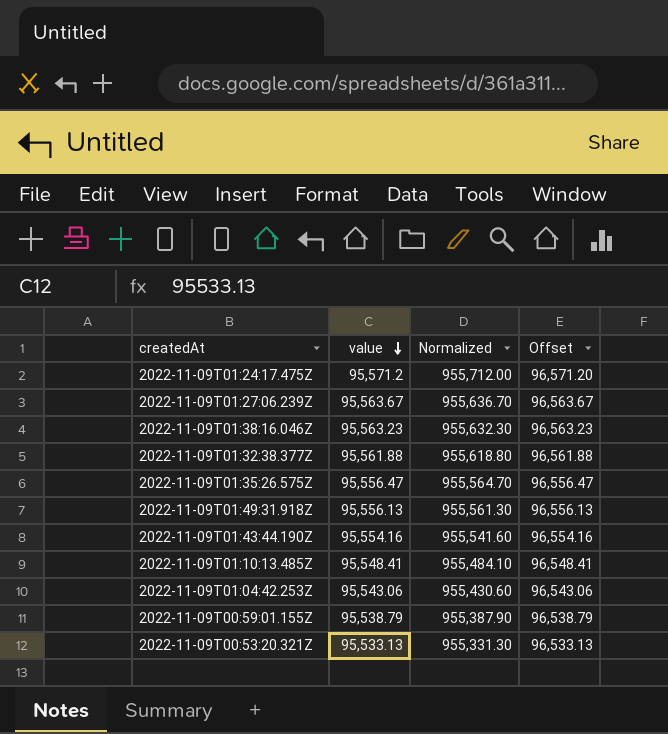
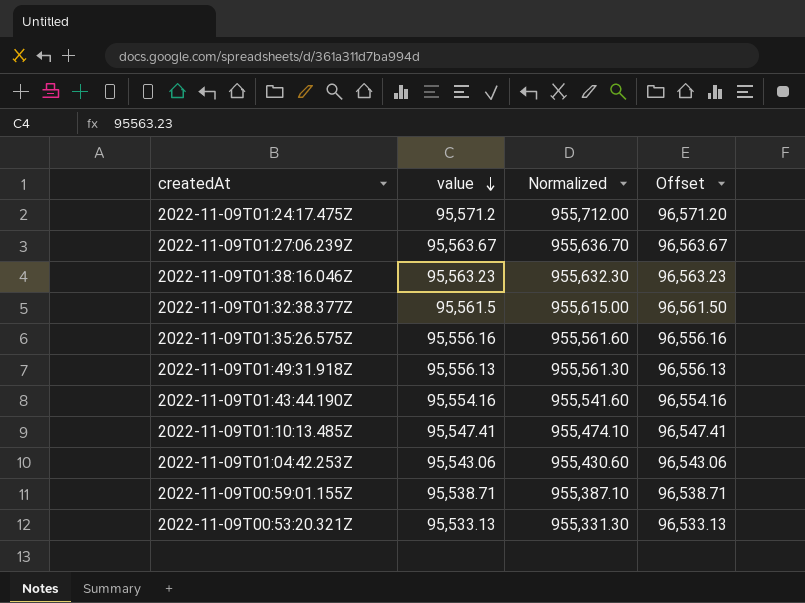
2022-11-09T01:32:38.377Z | value: 95,561.88 -> 95,561.5
2022-11-09T01:32:38.377Z | Normalized: 955,618.80 -> 955,615.00
2022-11-09T01:32:38.377Z | Offset: 96,561.88 -> 96,561.50
2022-11-09T01:35:26.575Z | value: 95,556.47 -> 95,556.16
2022-11-09T01:35:26.575Z | Normalized: 955,564.70 -> 955,561.60
2022-11-09T01:35:26.575Z | Offset: 96,556.47 -> 96,556.16
2022-11-09T01:10:13.485Z | value: 95,548.41 -> 95,547.41
2022-11-09T01:10:13.485Z | Normalized: 955,484.10 -> 955,474.10
2022-11-09T01:10:13.485Z | Offset: 96,548.41 -> 96,547.41
2022-11-09T00:59:01.155Z | value: 95,538.79 -> 95,538.71
2022-11-09T00:59:01.155Z | Normalized: 955,387.90 -> 955,387.10
2022-11-09T00:59:01.155Z | Offset: 96,538.79 -> 96,538.71

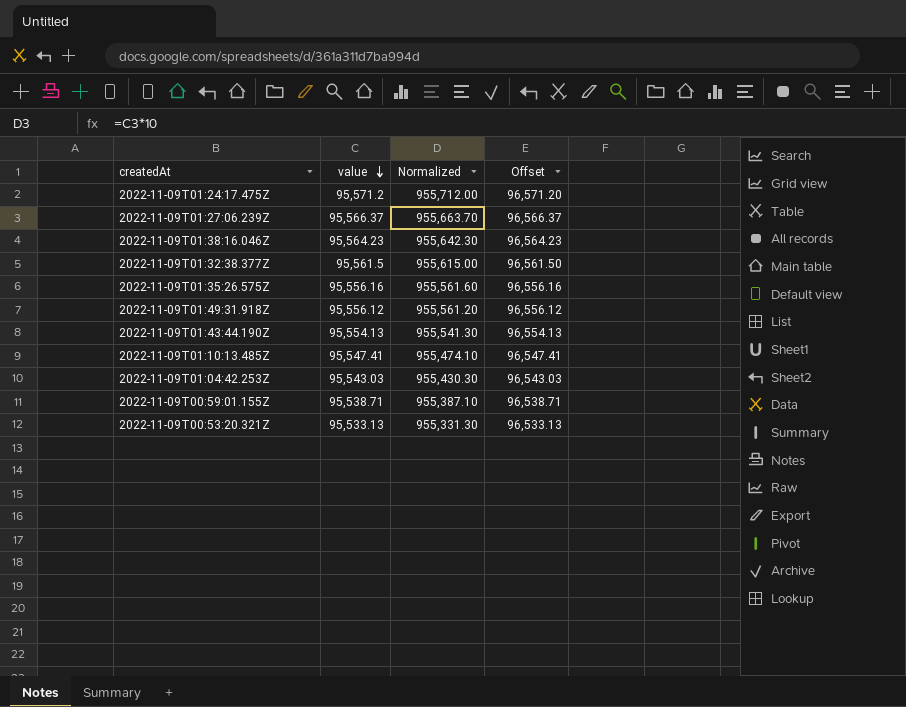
2022-11-09T01:27:06.239Z | value: 95,563.67 -> 95,566.37
2022-11-09T01:27:06.239Z | Normalized: 955,636.70 -> 955,663.70
2022-11-09T01:27:06.239Z | Offset: 96,563.67 -> 96,566.37
2022-11-09T01:38:16.046Z | value: 95,563.23 -> 95,564.23
2022-11-09T01:38:16.046Z | Normalized: 955,632.30 -> 955,642.30
2022-11-09T01:38:16.046Z | Offset: 96,563.23 -> 96,564.23
2022-11-09T01:49:31.918Z | value: 95,556.13 -> 95,556.12
2022-11-09T01:49:31.918Z | Normalized: 955,561.30 -> 955,561.20
2022-11-09T01:49:31.918Z | Offset: 96,556.13 -> 96,556.12
2022-11-09T01:43:44.190Z | value: 95,554.16 -> 95,554.13
2022-11-09T01:43:44.190Z | Normalized: 955,541.60 -> 955,541.30
2022-11-09T01:43:44.190Z | Offset: 96,554.16 -> 96,554.13
2022-11-09T01:04:42.253Z | value: 95,543.06 -> 95,543.03
2022-11-09T01:04:42.253Z | Normalized: 955,430.60 -> 955,430.30
2022-11-09T01:04:42.253Z | Offset: 96,543.06 -> 96,543.03

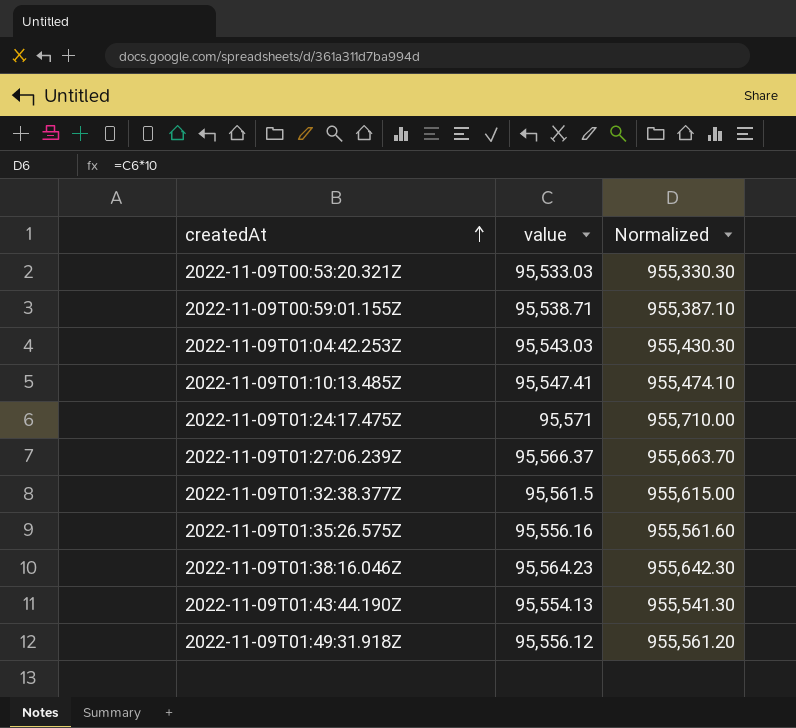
row order: value descending -> createdAt ascending
column Offset | formula: [value] + 1000 -> none
2022-11-09T00:53:20.321Z | value: 95,533.13 -> 95,533.03
2022-11-09T00:53:20.321Z | Normalized: 955,331.30 -> 955,330.30
2022-11-09T01:24:17.475Z | value: 95,571.2 -> 95,571
2022-11-09T01:24:17.475Z | Normalized: 955,712.00 -> 955,710.00

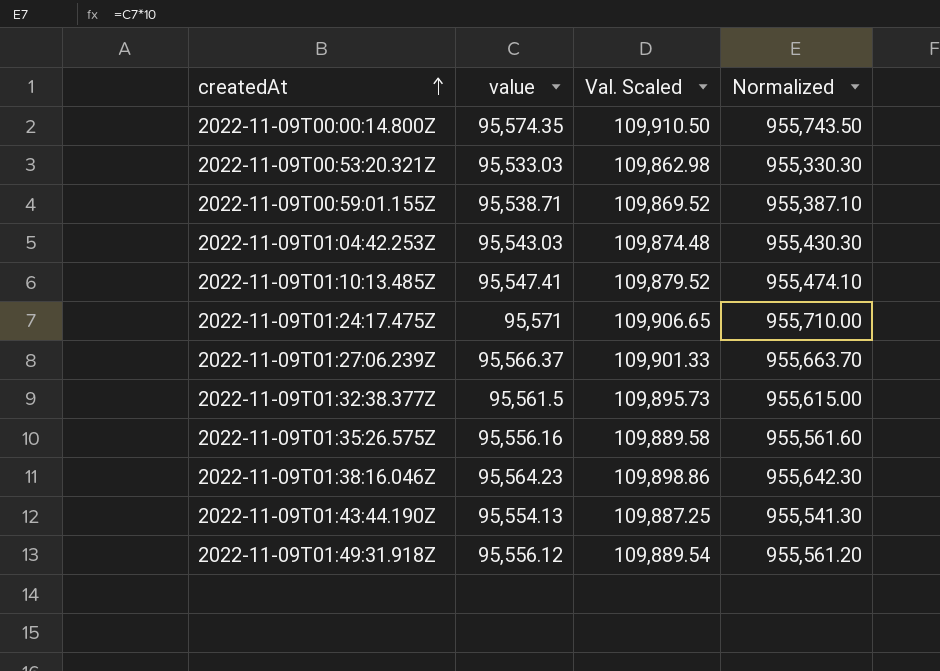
column Val. Scaled | formula: none -> [value] * 1.15
row 2022-11-09T00:00:14.800Z: none -> 95,574.35 | 109,910.50 | 955,743.50

